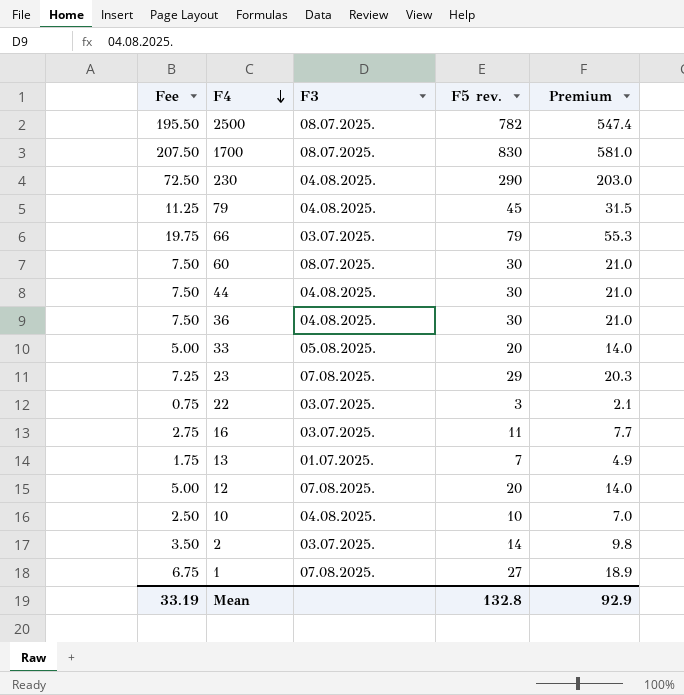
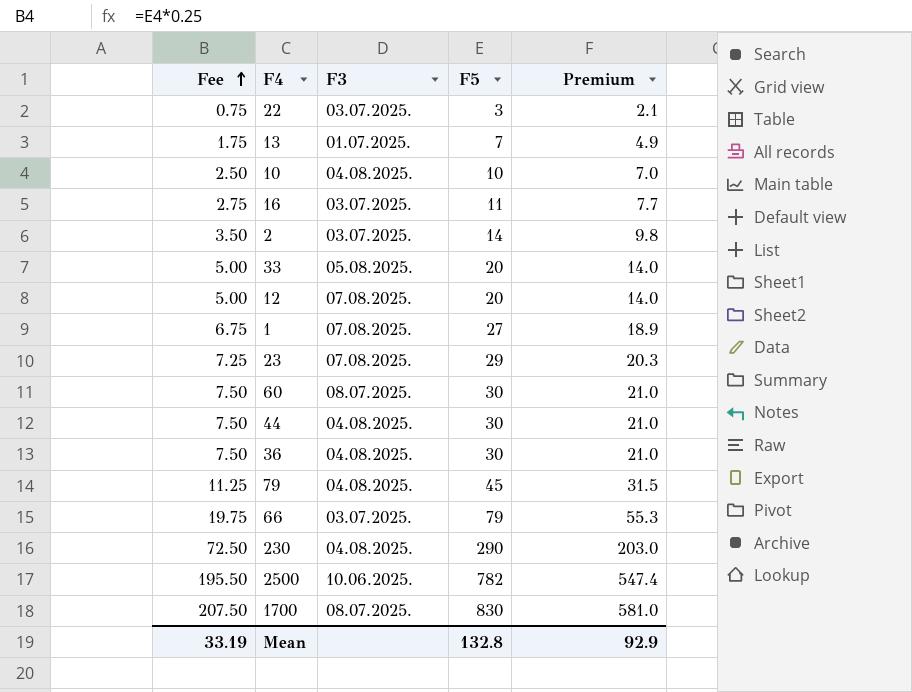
row order: F4 descending -> Fee ascending
column name: F5 rev. -> F5
2500 | F3: 08.07.2025. -> 10.06.2025.

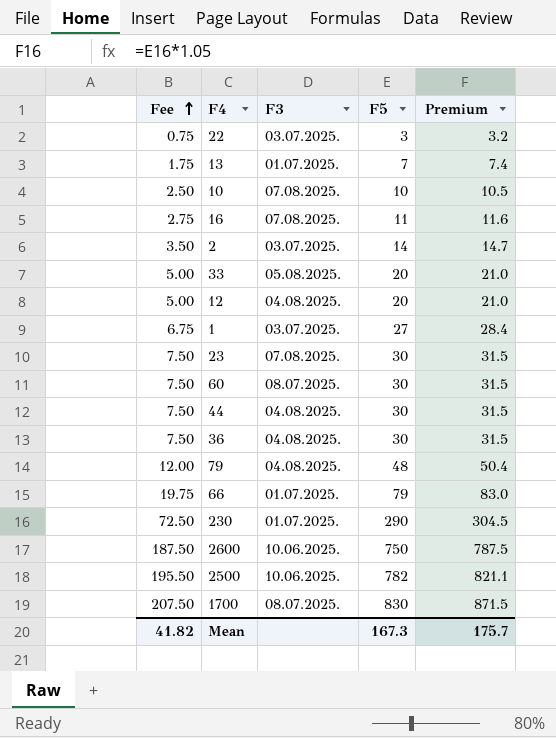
column Premium | formula: [F5] * 0.7 -> [F5] * 1.05
10 | F3: 04.08.2025. -> 07.08.2025.
16 | F3: 03.07.2025. -> 07.08.2025.
12 | F3: 07.08.2025. -> 04.08.2025.
1 | F3: 07.08.2025. -> 03.07.2025.
23 | Fee: 7.25 -> 7.50
23 | F5: 29 -> 30
79 | Fee: 11.25 -> 12.00
79 | F5: 45 -> 48
66 | F3: 03.07.2025. -> 01.07.2025.
230 | F3: 04.08.2025. -> 01.07.2025.
row 2600: none -> 187.50 | 10.06.2025. | 750 | 787.5
Mean | Fee: 33.19 -> 41.82
Mean | F5: 132.8 -> 167.3
Mean | Premium: 92.9 -> 175.7

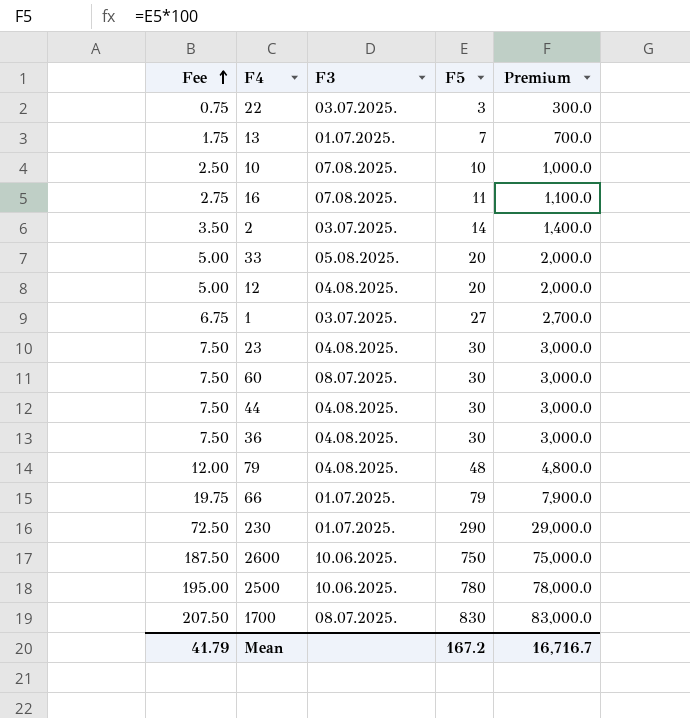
column Premium | formula: [F5] * 1.05 -> [F5] * 100
23 | F3: 07.08.2025. -> 04.08.2025.
2500 | Fee: 195.50 -> 195.00
2500 | F5: 782 -> 780
Mean | Fee: 41.82 -> 41.79
Mean | F5: 167.3 -> 167.2
Mean | Premium: 175.7 -> 16,716.7

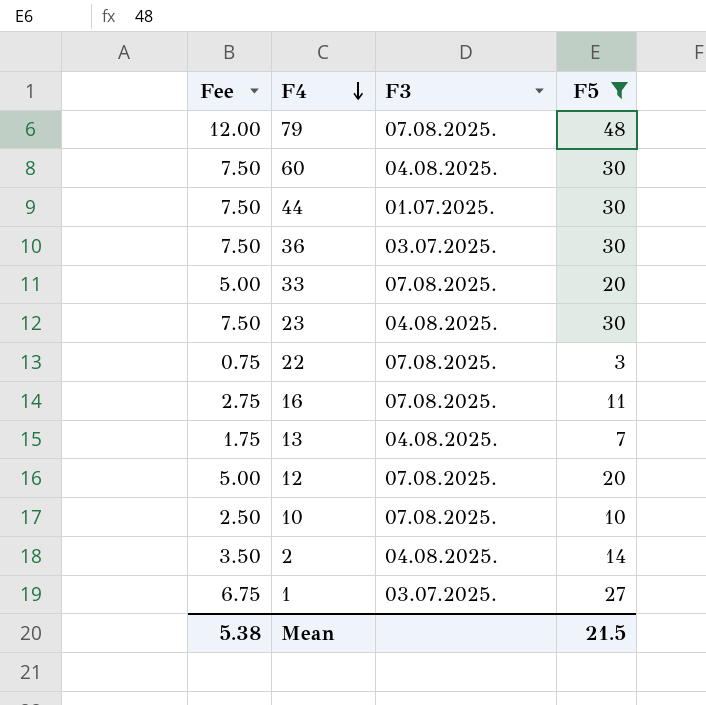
filter: none -> F5 <= 48
row order: Fee ascending -> F4 descending
column Premium | formula: [F5] * 100 -> none
79 | F3: 04.08.2025. -> 07.08.2025.
60 | F3: 08.07.2025. -> 04.08.2025.
44 | F3: 04.08.2025. -> 01.07.2025.
36 | F3: 04.08.2025. -> 03.07.2025.
33 | F3: 05.08.2025. -> 07.08.2025.
22 | F3: 03.07.2025. -> 07.08.2025.
13 | F3: 01.07.2025. -> 04.08.2025.
12 | F3: 04.08.2025. -> 07.08.2025.
2 | F3: 03.07.2025. -> 04.08.2025.
Mean | Fee: 41.79 -> 5.38
Mean | F5: 167.2 -> 21.5

